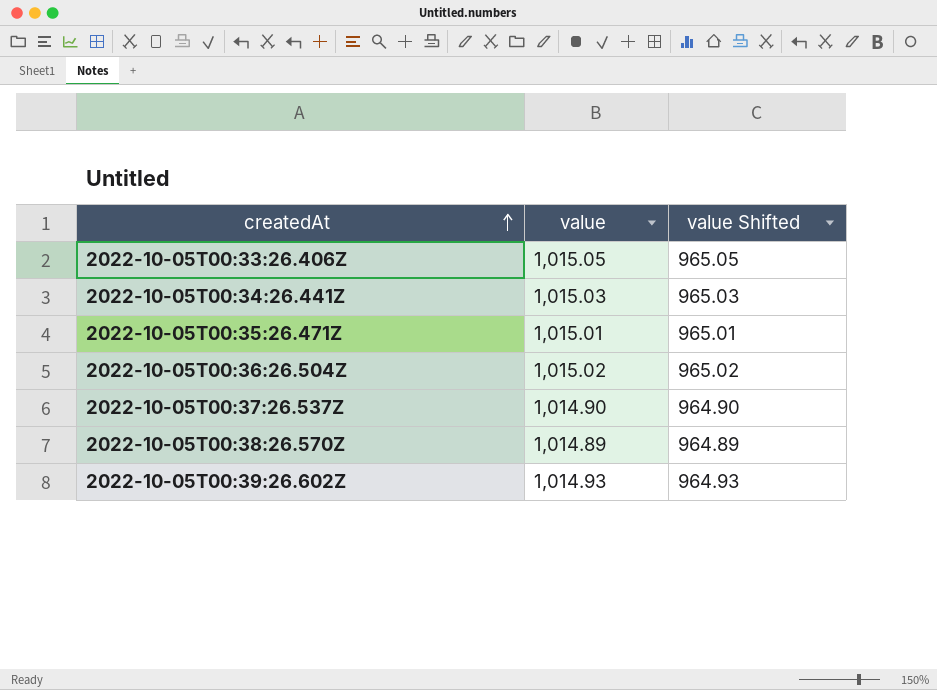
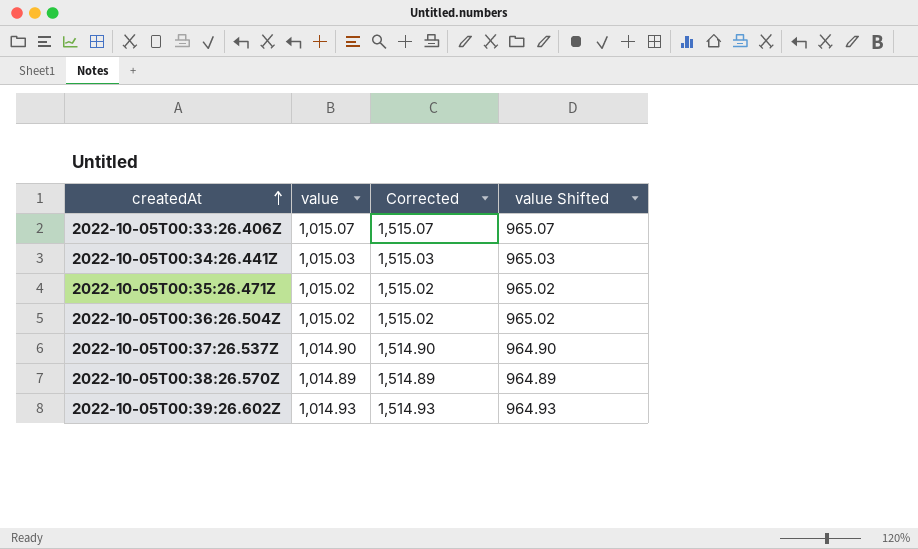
column Corrected | formula: none -> [value] + 500
2022-10-05T00:33:26.406Z | value: 1,015.05 -> 1,015.07
2022-10-05T00:33:26.406Z | value Shifted: 965.05 -> 965.07
2022-10-05T00:35:26.471Z | value: 1,015.01 -> 1,015.02
2022-10-05T00:35:26.471Z | value Shifted: 965.01 -> 965.02

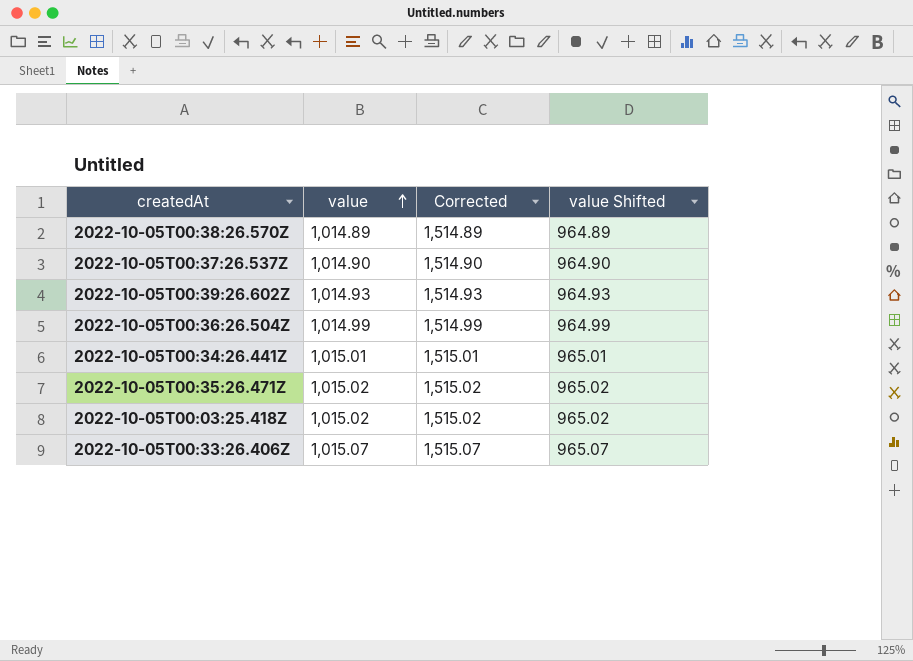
row order: createdAt ascending -> value ascending
2022-10-05T00:36:26.504Z | value: 1,015.02 -> 1,014.99
2022-10-05T00:36:26.504Z | Corrected: 1,515.02 -> 1,514.99
2022-10-05T00:36:26.504Z | value Shifted: 965.02 -> 964.99
2022-10-05T00:34:26.441Z | value: 1,015.03 -> 1,015.01
2022-10-05T00:34:26.441Z | Corrected: 1,515.03 -> 1,515.01
2022-10-05T00:34:26.441Z | value Shifted: 965.03 -> 965.01
row 2022-10-05T00:03:25.418Z: none -> 1,015.02 | 1,515.02 | 965.02

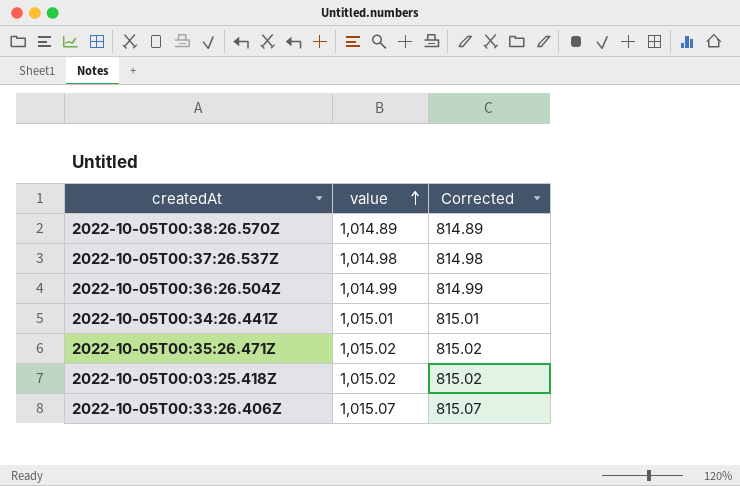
column value Shifted | formula: [value] - 50 -> none
column Corrected | formula: [value] + 500 -> [value] - 200
row 2022-10-05T00:39:26.602Z: 1,014.93 | 1,514.93 | 964.93 -> none
2022-10-05T00:37:26.537Z | value: 1,014.90 -> 1,014.98

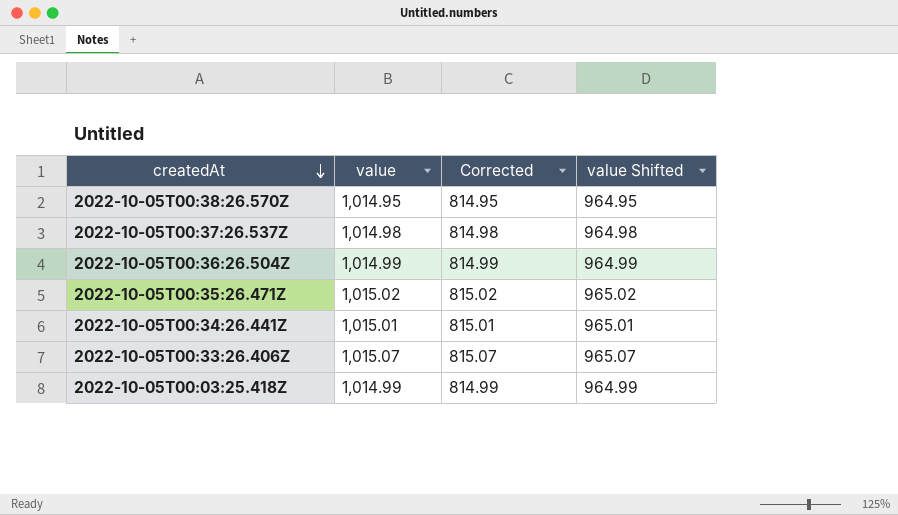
row order: value ascending -> createdAt descending
column value Shifted | formula: none -> [value] - 50
2022-10-05T00:38:26.570Z | value: 1,014.89 -> 1,014.95
2022-10-05T00:38:26.570Z | Corrected: 814.89 -> 814.95
2022-10-05T00:03:25.418Z | value: 1,015.02 -> 1,014.99
2022-10-05T00:03:25.418Z | Corrected: 815.02 -> 814.99

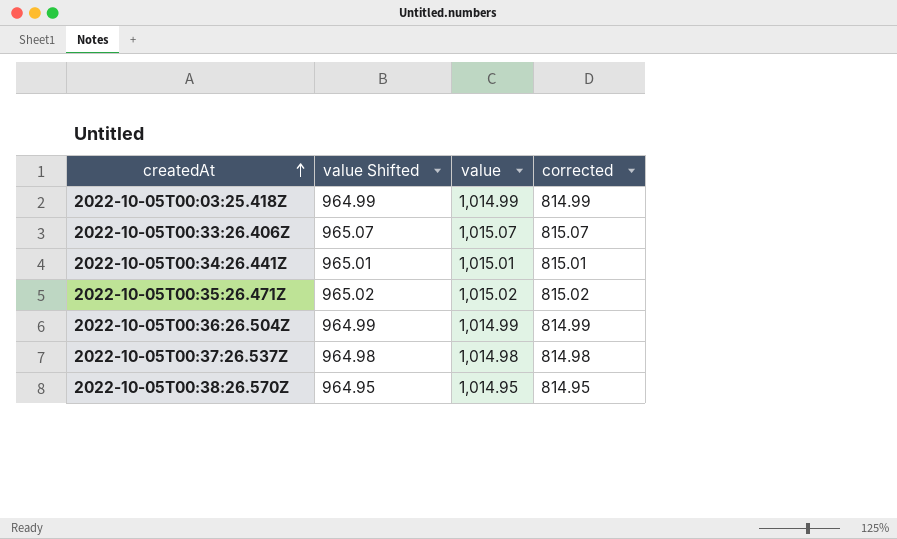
row order: createdAt descending -> createdAt ascending
column value Shifted | position: 4 -> 2
column name: Corrected -> corrected

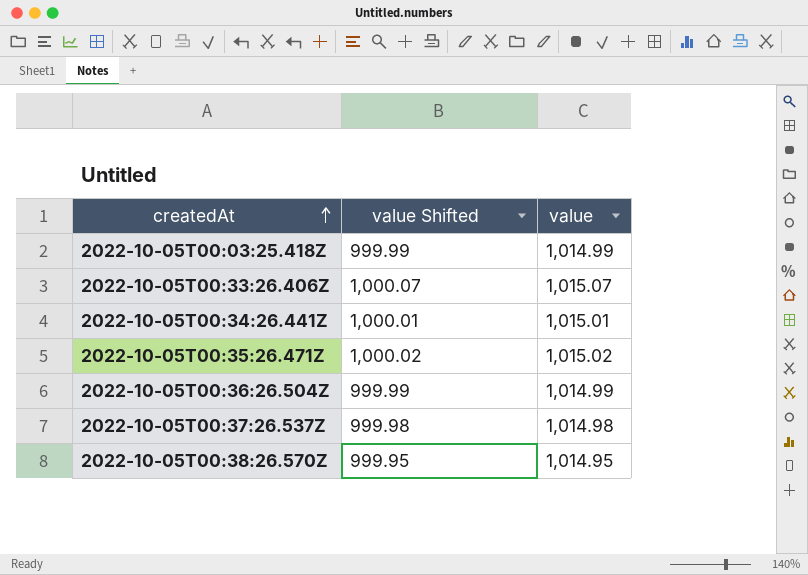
column corrected | formula: [value] - 200 -> none
column value Shifted | formula: [value] - 50 -> [value] - 15

